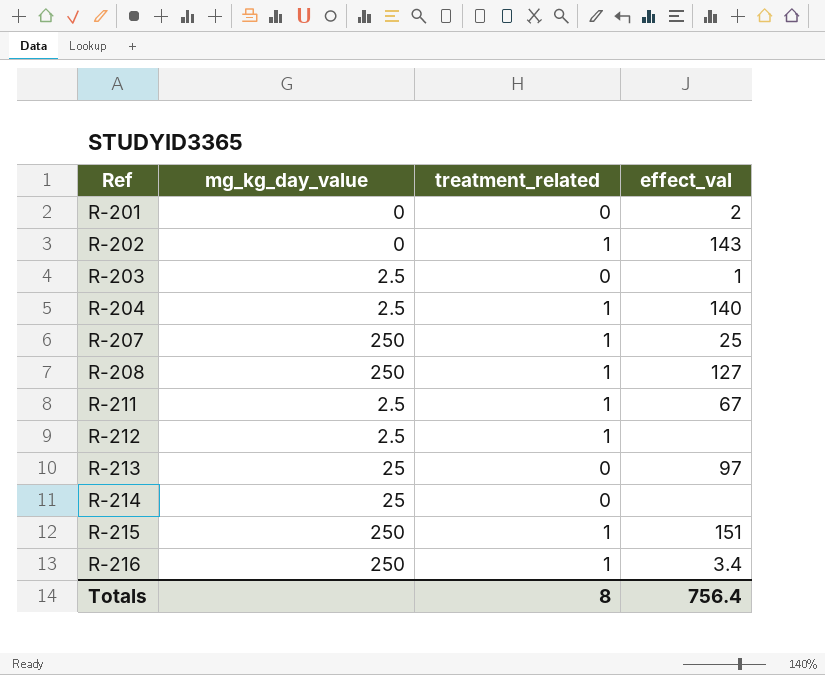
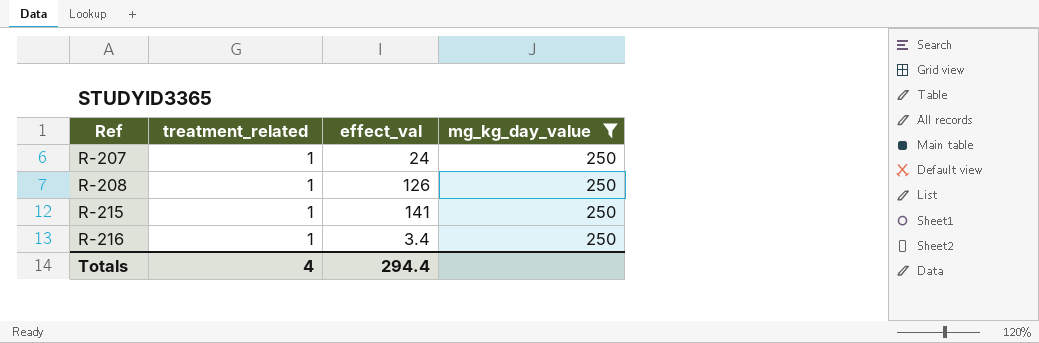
filter: none -> mg_kg_day_value = 250
column mg_kg_day_value | position: 2 -> 4
R-207 | effect_val: 25 -> 24
R-208 | effect_val: 127 -> 126
R-215 | effect_val: 151 -> 141
Totals | treatment_related: 8 -> 4
Totals | effect_val: 756.4 -> 294.4

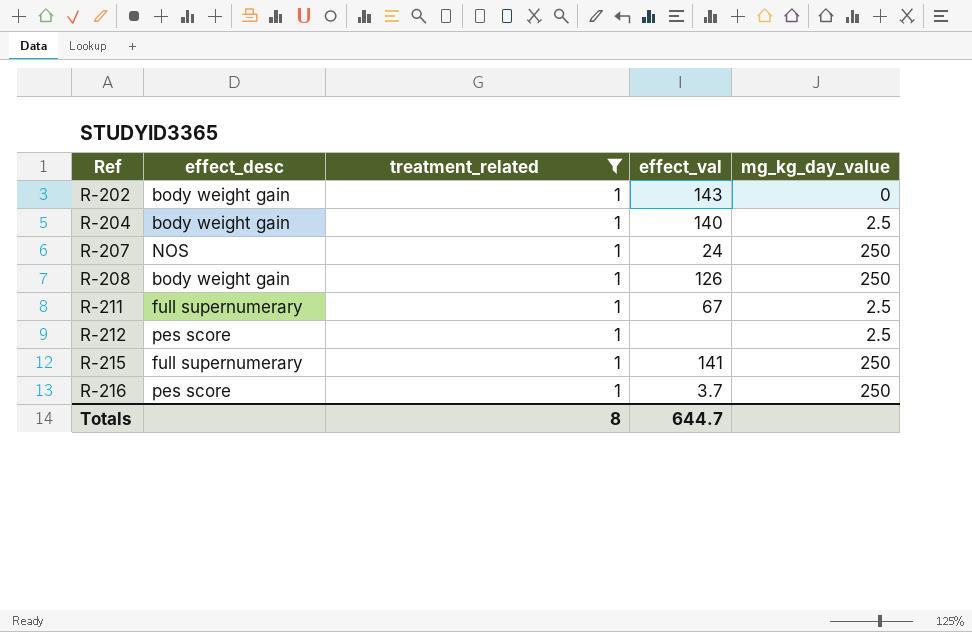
filter: mg_kg_day_value = 250 -> treatment_related = 1
column effect_desc | position: none -> 2
R-216 | effect_val: 3.4 -> 3.7
Totals | treatment_related: 4 -> 8
Totals | effect_val: 294.4 -> 644.7

